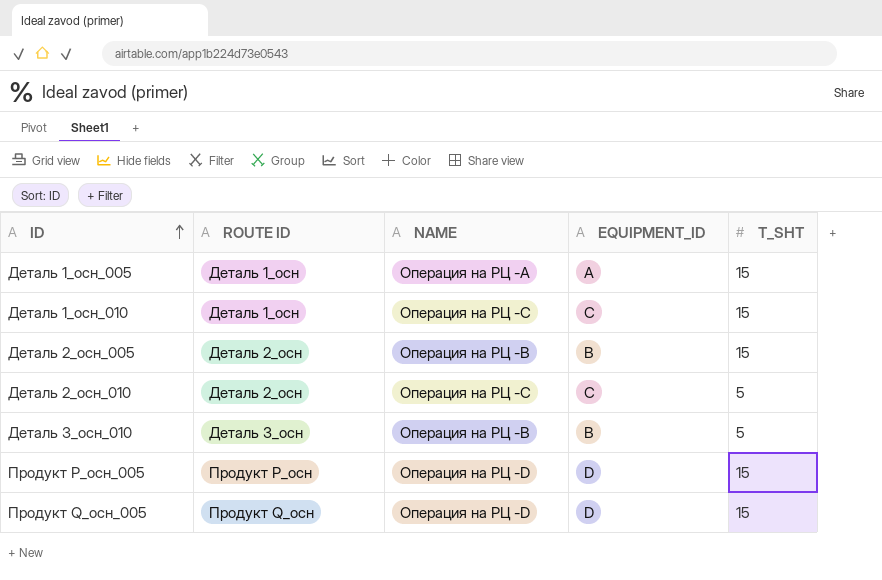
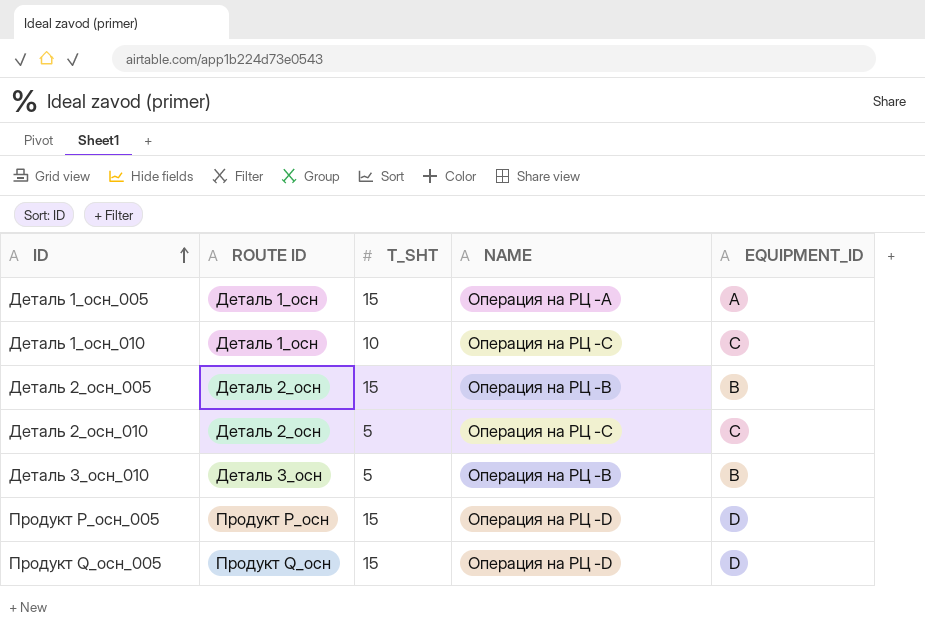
column T_SHT | position: 5 -> 3
Деталь 1_осн_010 | T_SHT: 15 -> 10

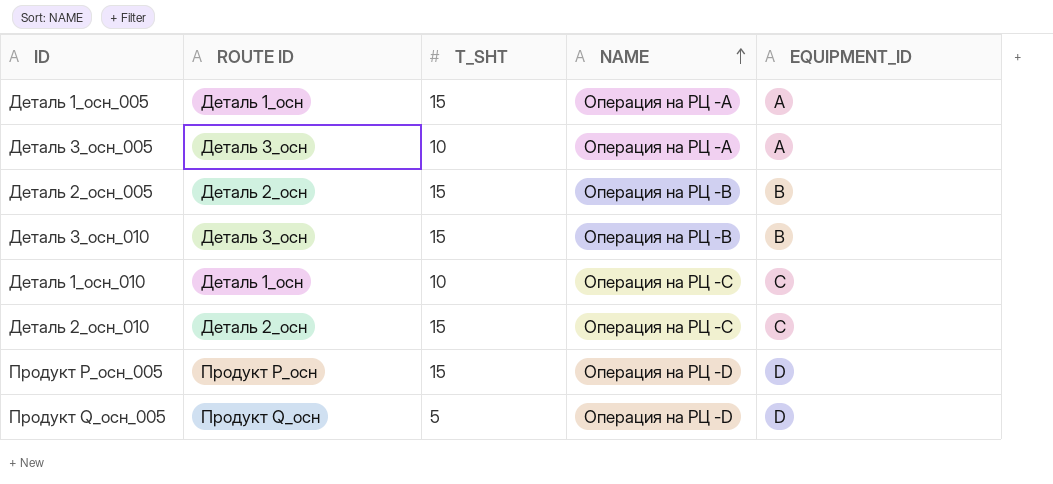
row order: ID ascending -> NAME ascending
row Деталь 3_осн_005: none -> Деталь 3_осн | 10 | Операция на РЦ -A | A
Деталь 3_осн_010 | T_SHT: 5 -> 15
Деталь 2_осн_010 | T_SHT: 5 -> 15
Продукт Q_осн_005 | T_SHT: 15 -> 5

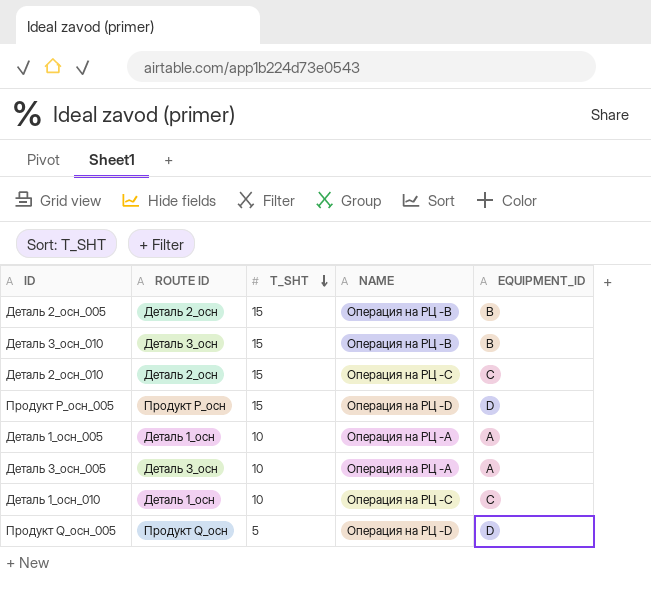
row order: NAME ascending -> T_SHT descending
Деталь 1_осн_005 | T_SHT: 15 -> 10

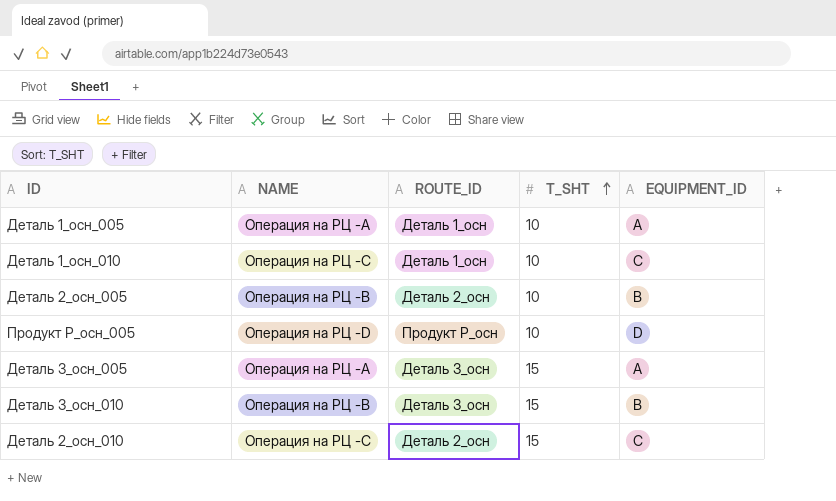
row order: T_SHT descending -> T_SHT ascending
column NAME | position: 4 -> 2
column name: ROUTE ID -> ROUTE_ID
row Продукт Q_осн_005: Продукт Q_осн | 5 | Операция на РЦ -D | D -> none
Деталь 2_осн_005 | T_SHT: 15 -> 10
Продукт P_осн_005 | T_SHT: 15 -> 10
Деталь 3_осн_005 | T_SHT: 10 -> 15

